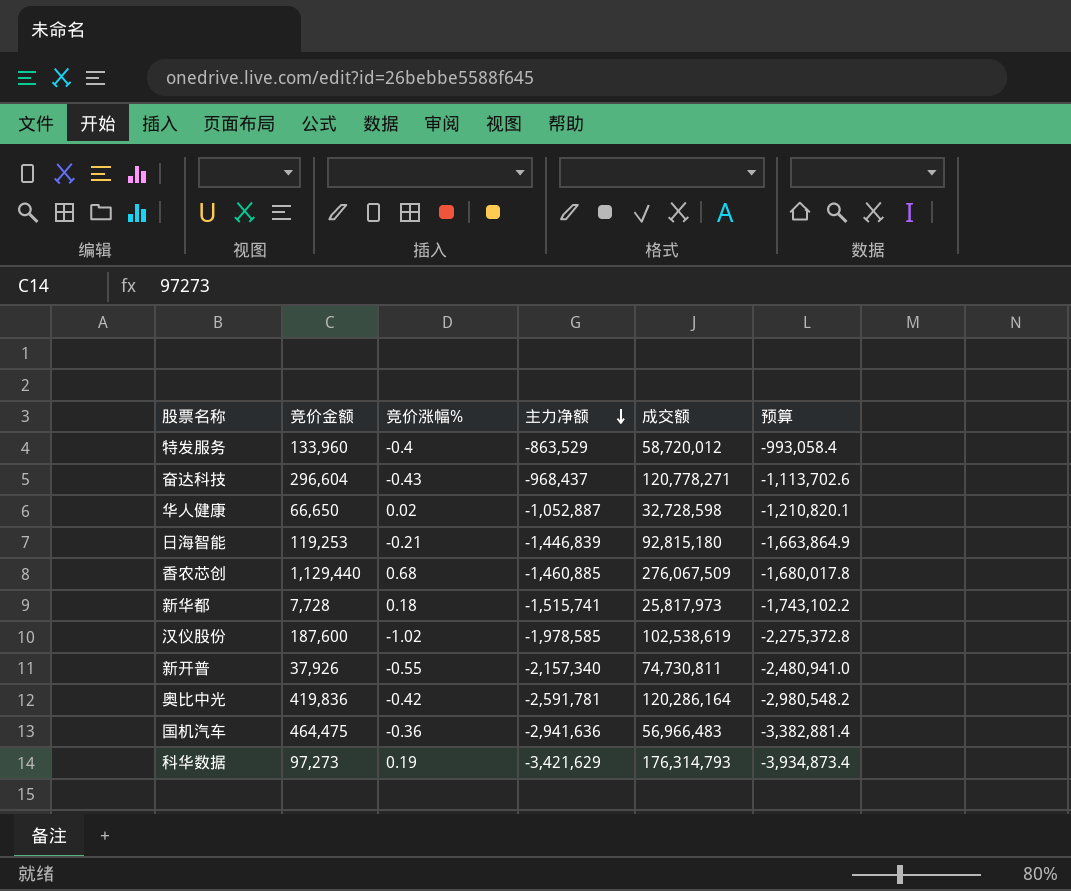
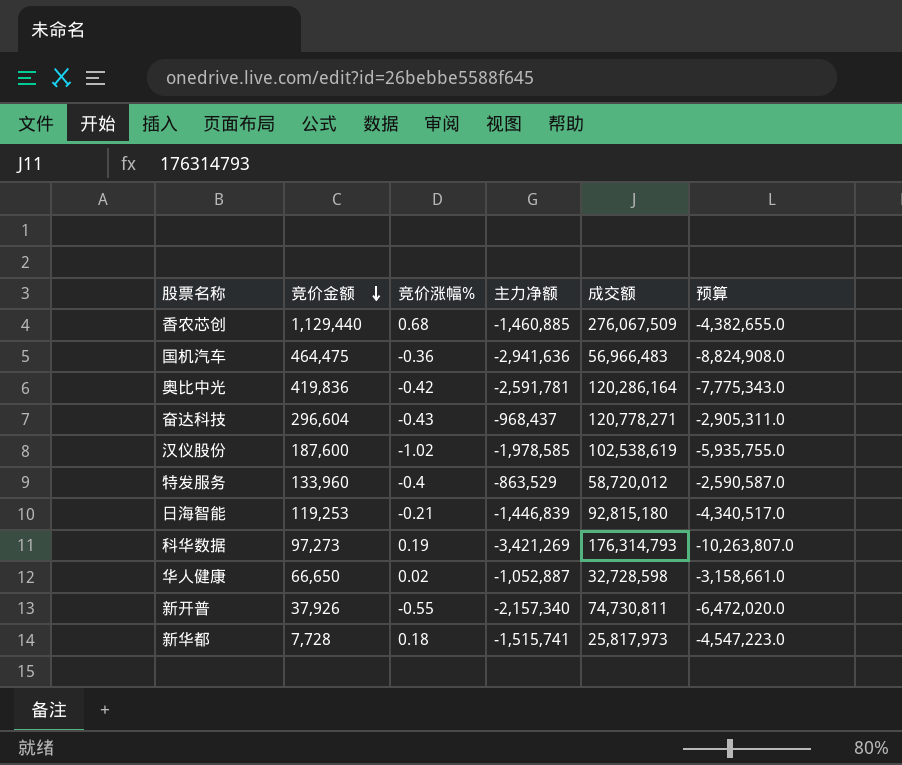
row order: 主力净额 descending -> 竞价金额 descending
column 预算 | formula: [主力净额] * 1.15 -> [主力净额] * 3
科华数据 | 主力净额: -3,421,629 -> -3,421,269

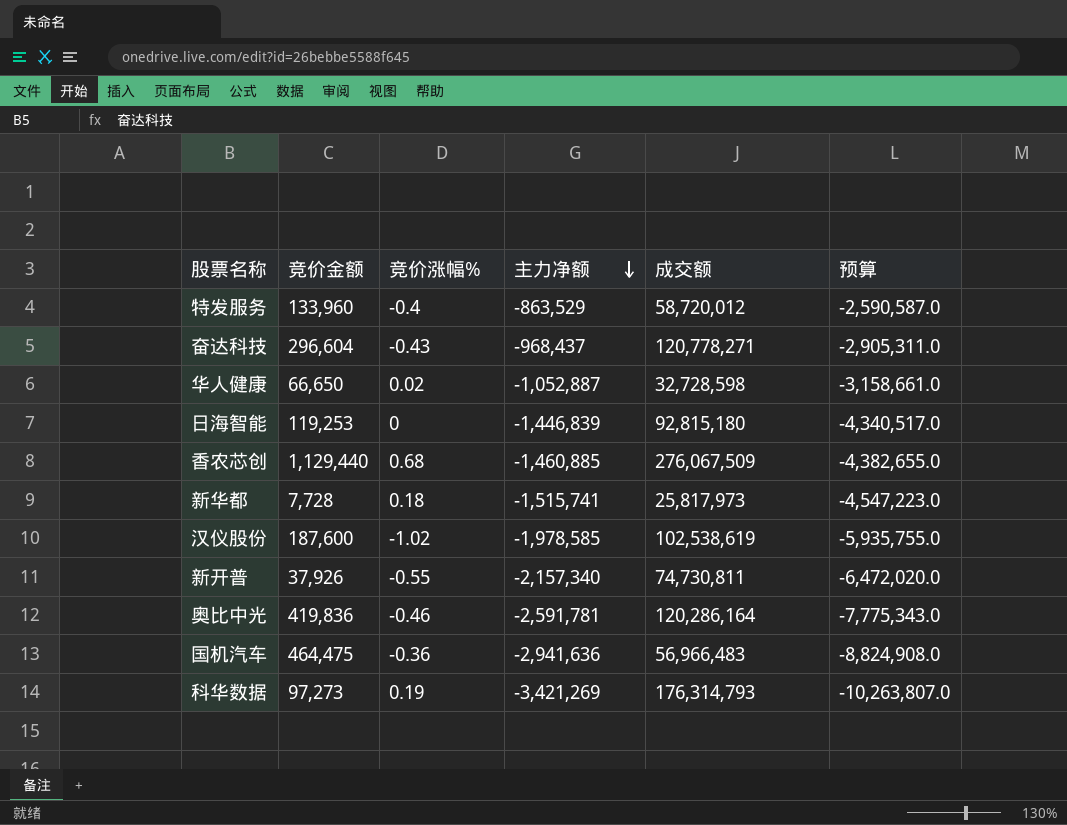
row order: 竞价金额 descending -> 主力净额 descending
日海智能 | 竞价涨幅%: -0.21 -> 0
奥比中光 | 竞价涨幅%: -0.42 -> -0.46

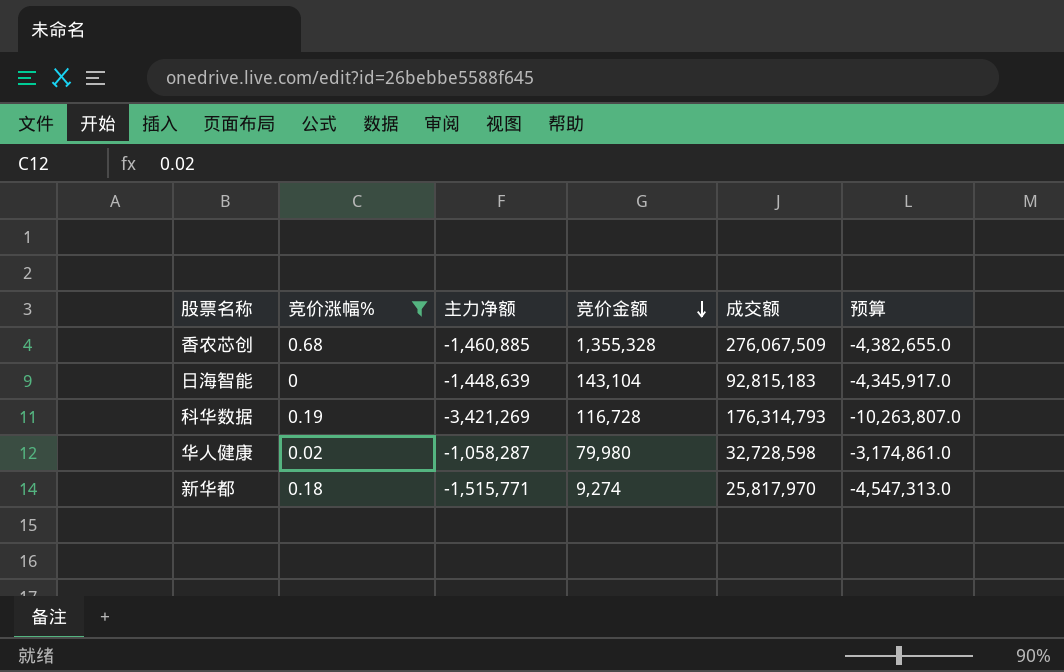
filter: none -> 竞价涨幅% >= 0
row order: 主力净额 descending -> 竞价金额 descending
column 竞价金额 | position: 2 -> 4
香农芯创 | 竞价金额: 1,129,440 -> 1,355,328
日海智能 | 主力净额: -1,446,839 -> -1,448,639
日海智能 | 竞价金额: 119,253 -> 143,104
日海智能 | 成交额: 92,815,180 -> 92,815,183
日海智能 | 预算: -4,340,517.0 -> -4,345,917.0
科华数据 | 竞价金额: 97,273 -> 116,728
华人健康 | 主力净额: -1,052,887 -> -1,058,287
华人健康 | 竞价金额: 66,650 -> 79,980
华人健康 | 预算: -3,158,661.0 -> -3,174,861.0
新华都 | 主力净额: -1,515,741 -> -1,515,771
新华都 | 竞价金额: 7,728 -> 9,274
新华都 | 成交额: 25,817,973 -> 25,817,970
新华都 | 预算: -4,547,223.0 -> -4,547,313.0

